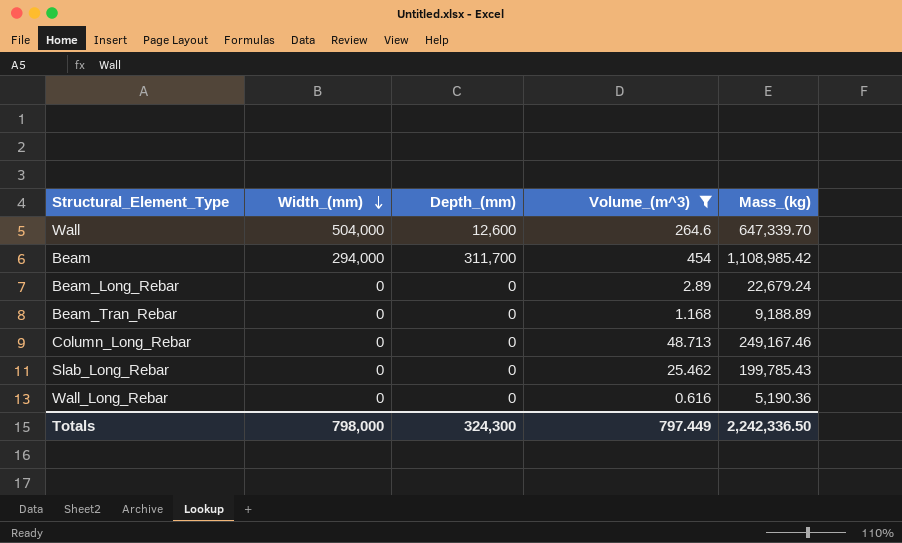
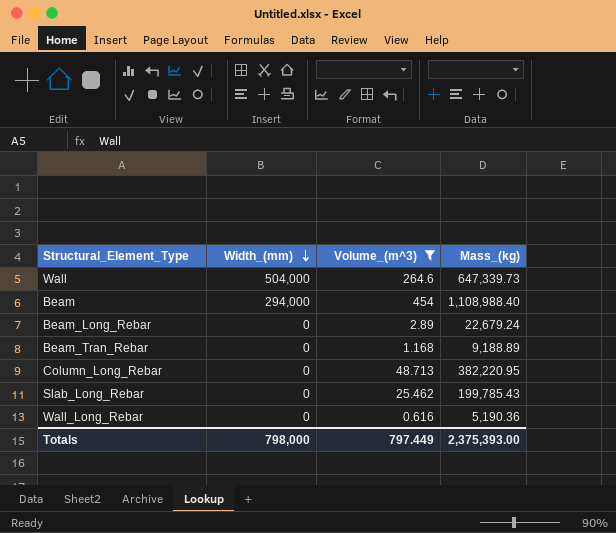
column Depth_(mm) | position: 3 -> none
Wall | Mass_(kg): 647,339.70 -> 647,339.73
Beam | Mass_(kg): 1,108,985.42 -> 1,108,988.40
Column_Long_Rebar | Mass_(kg): 249,167.46 -> 382,220.95
Totals | Mass_(kg): 2,242,336.50 -> 2,375,393.00

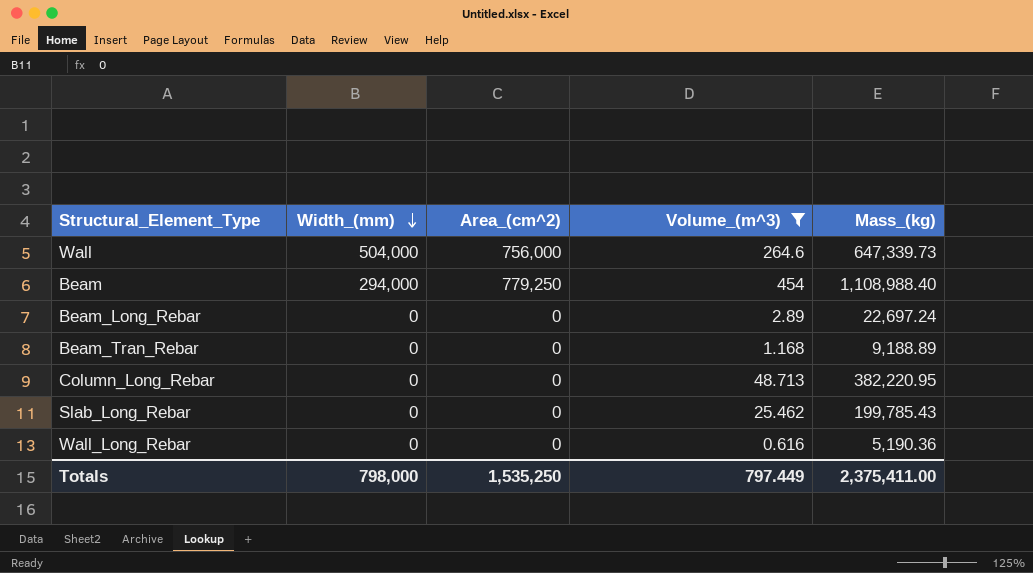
column Area_(cm^2) | position: none -> 3
Beam_Long_Rebar | Mass_(kg): 22,679.24 -> 22,697.24
Totals | Mass_(kg): 2,375,393.00 -> 2,375,411.00

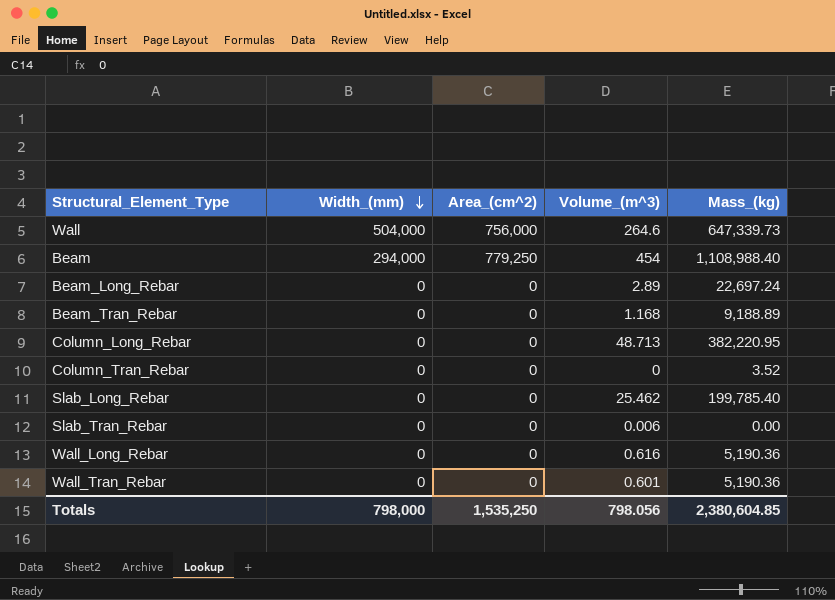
filter: Volume_(m^3) >= 0.616 -> none
Slab_Long_Rebar | Mass_(kg): 199,785.43 -> 199,785.40
Totals | Volume_(m^3): 797.449 -> 798.056
Totals | Mass_(kg): 2,375,411.00 -> 2,380,604.85

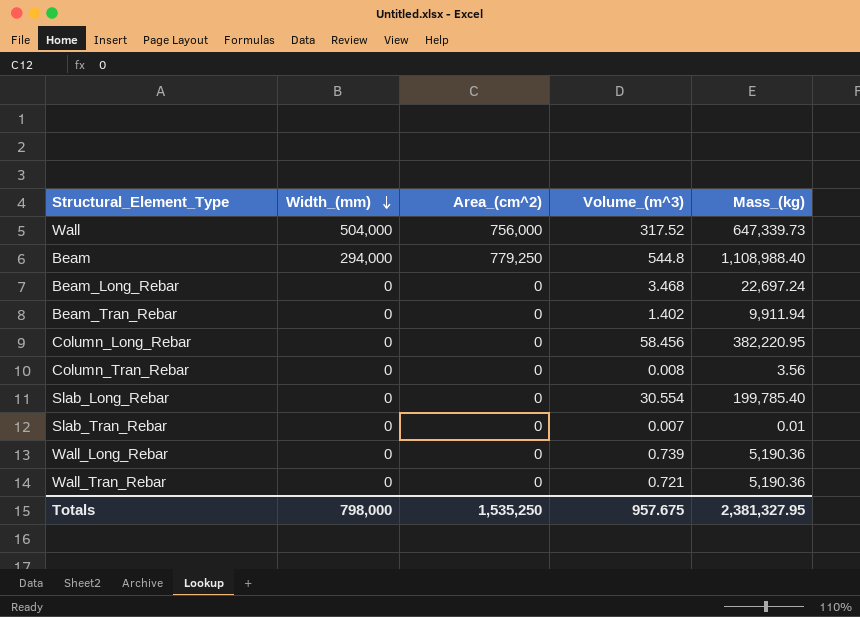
Wall | Volume_(m^3): 264.6 -> 317.52
Beam | Volume_(m^3): 454 -> 544.8
Beam_Long_Rebar | Volume_(m^3): 2.89 -> 3.468
Beam_Tran_Rebar | Volume_(m^3): 1.168 -> 1.402
Beam_Tran_Rebar | Mass_(kg): 9,188.89 -> 9,911.94
Column_Long_Rebar | Volume_(m^3): 48.713 -> 58.456
Column_Tran_Rebar | Volume_(m^3): 0 -> 0.008
Column_Tran_Rebar | Mass_(kg): 3.52 -> 3.56
Slab_Long_Rebar | Volume_(m^3): 25.462 -> 30.554
Slab_Tran_Rebar | Volume_(m^3): 0.006 -> 0.007
Slab_Tran_Rebar | Mass_(kg): 0.00 -> 0.01
Wall_Long_Rebar | Volume_(m^3): 0.616 -> 0.739
Wall_Tran_Rebar | Volume_(m^3): 0.601 -> 0.721
Totals | Volume_(m^3): 798.056 -> 957.675
Totals | Mass_(kg): 2,380,604.85 -> 2,381,327.95

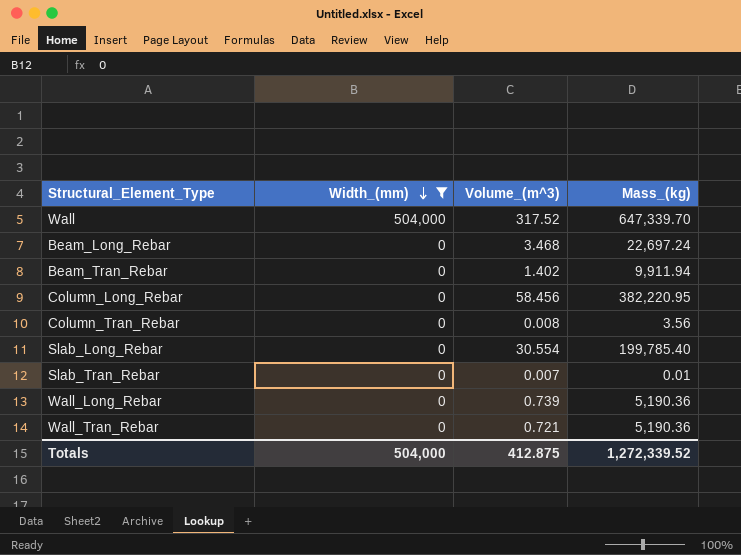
filter: none -> Width_(mm) != 294,000
column Area_(cm^2) | position: 3 -> none
Wall | Mass_(kg): 647,339.73 -> 647,339.70
Totals | Width_(mm): 798,000 -> 504,000
Totals | Volume_(m^3): 957.675 -> 412.875
Totals | Mass_(kg): 2,381,327.95 -> 1,272,339.52

